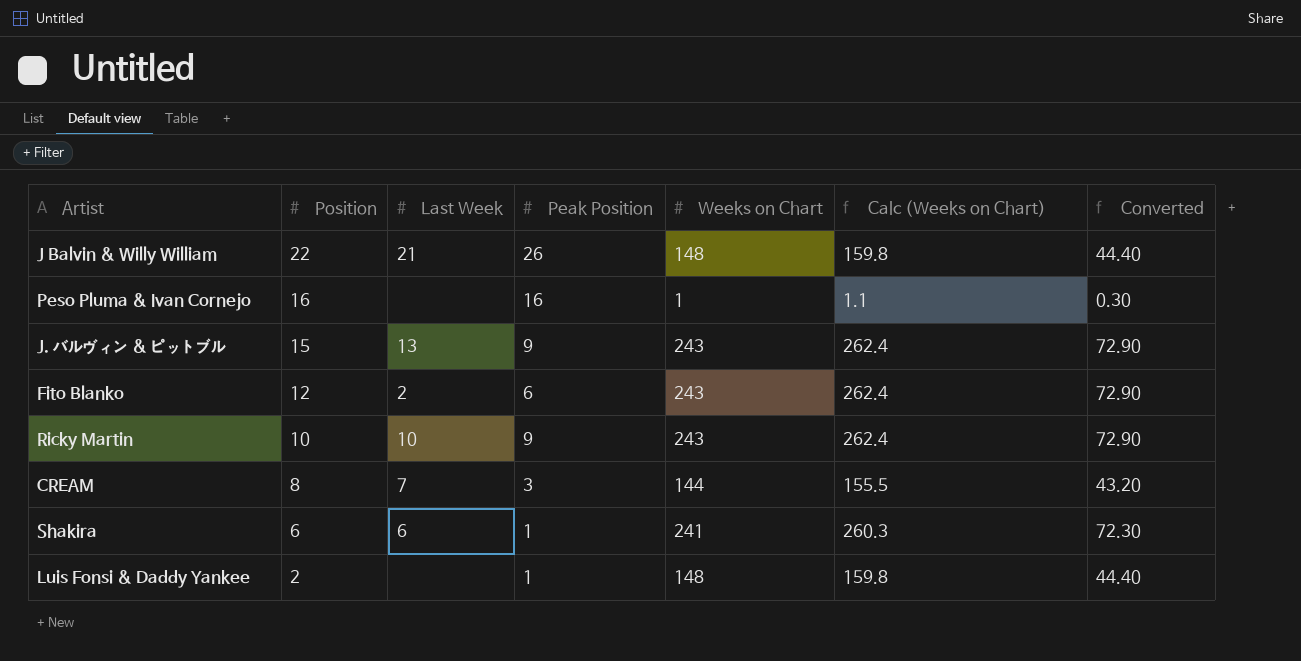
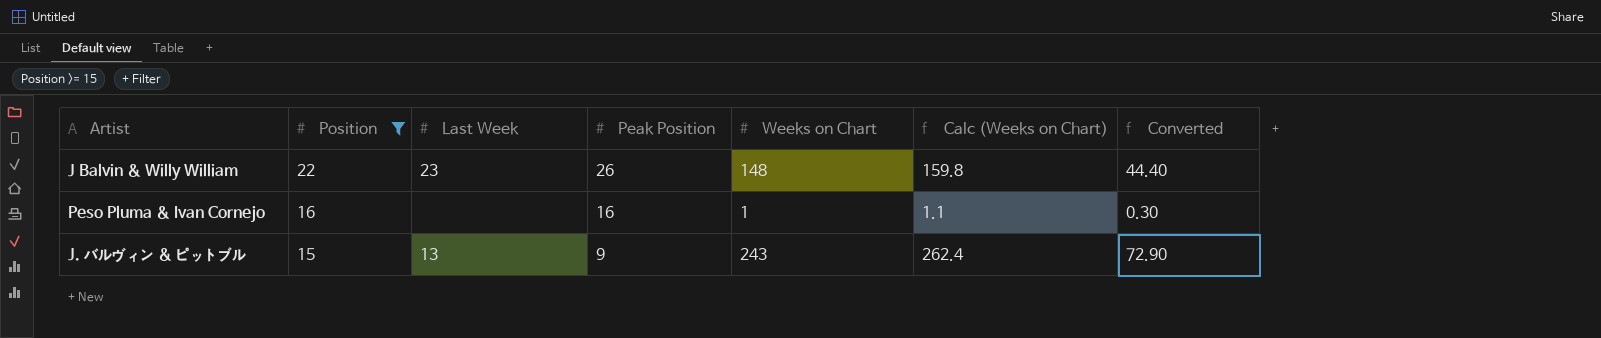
filter: none -> Position >= 15
J Balvin & Willy William | Last Week: 21 -> 23

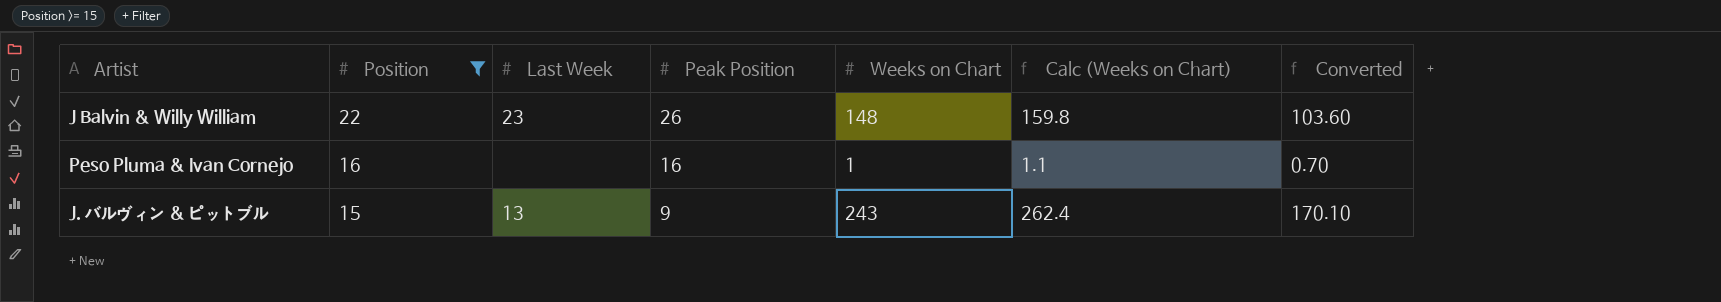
column Converted | formula: [Weeks on Chart] * 0.3 -> [Weeks on Chart] * 0.7

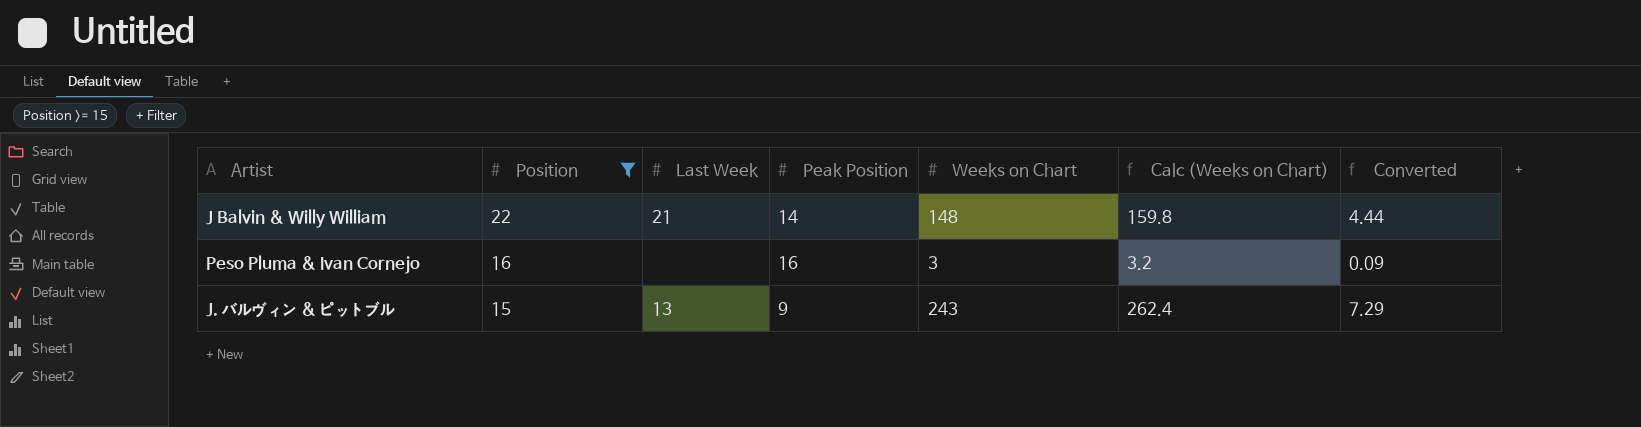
column Converted | formula: [Weeks on Chart] * 0.7 -> [Weeks on Chart] * 0.03
J Balvin & Willy William | Last Week: 23 -> 21
J Balvin & Willy William | Peak Position: 26 -> 14
Peso Pluma & Ivan Cornejo | Weeks on Chart: 1 -> 3
Peso Pluma & Ivan Cornejo | Calc (Weeks on Chart): 1.1 -> 3.2

